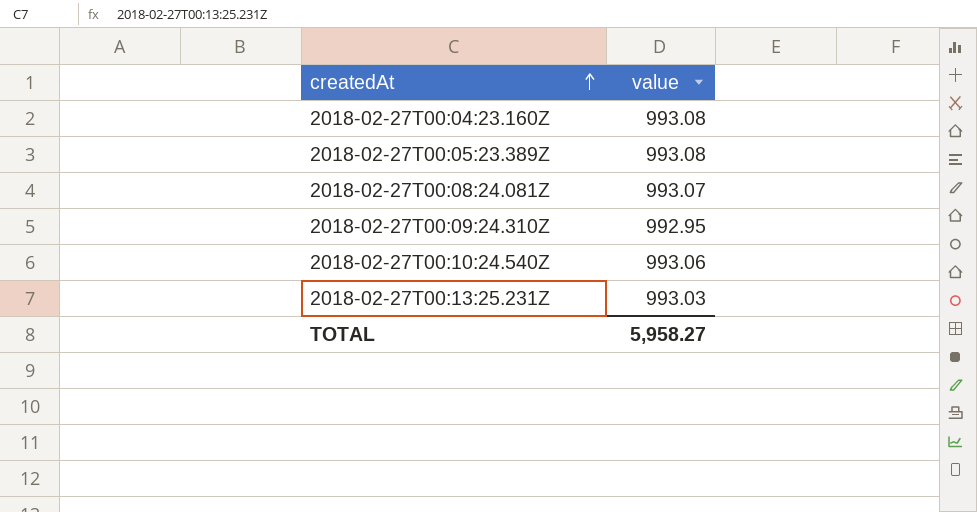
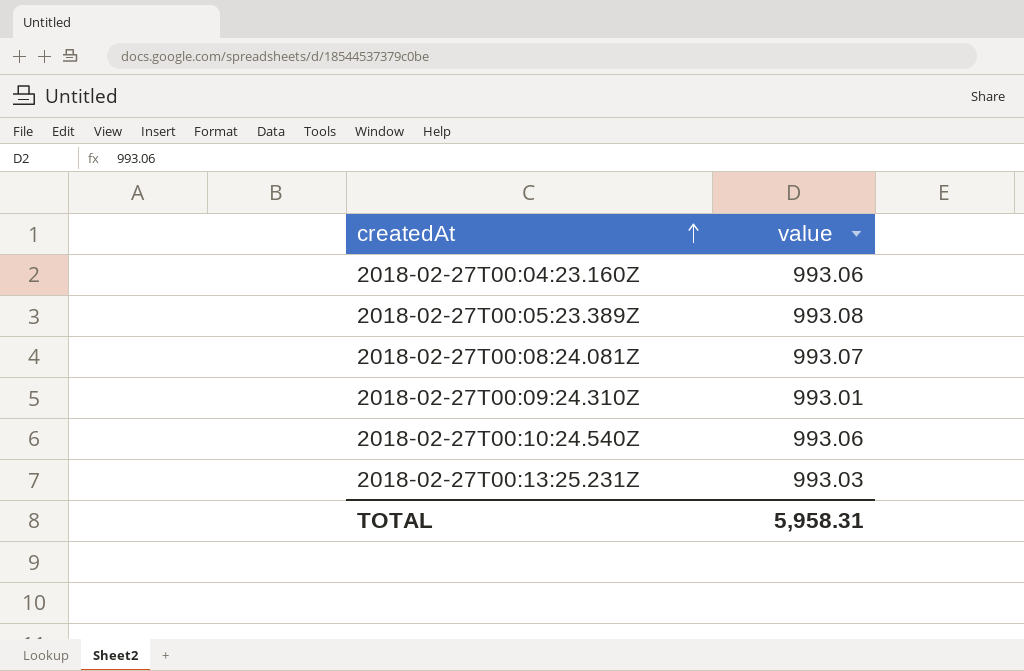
2018-02-27T00:04:23.160Z | value: 993.08 -> 993.06
2018-02-27T00:09:24.310Z | value: 992.95 -> 993.01
TOTAL | value: 5,958.27 -> 5,958.31

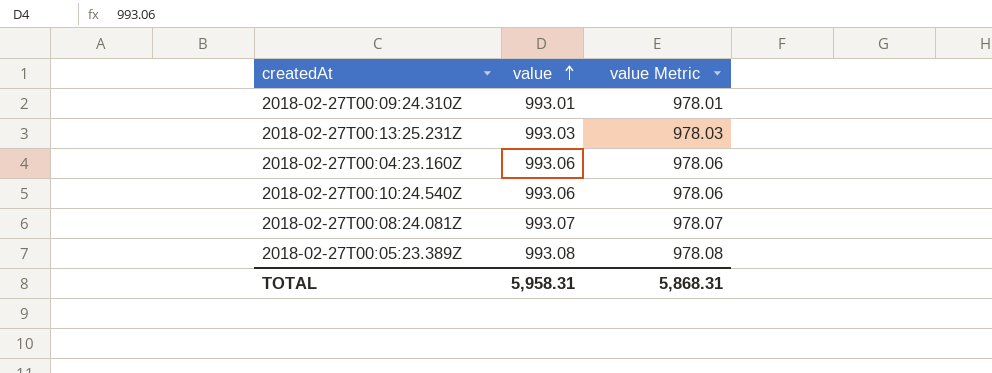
row order: createdAt ascending -> value ascending
column value Metric | formula: none -> [value] - 15

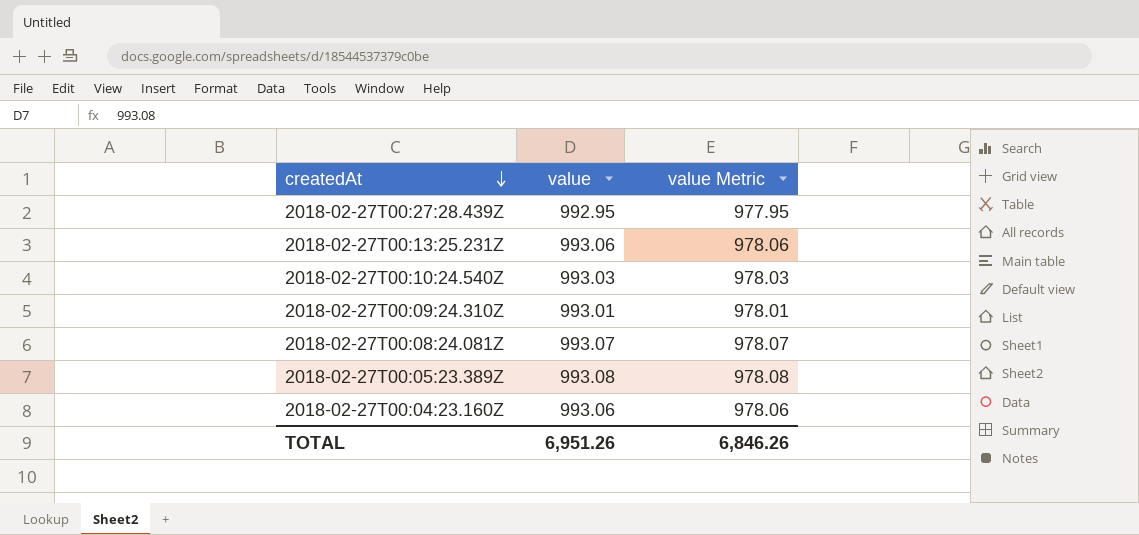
row order: value ascending -> createdAt descending
row 2018-02-27T00:27:28.439Z: none -> 992.95 | 977.95
2018-02-27T00:13:25.231Z | value: 993.03 -> 993.06
2018-02-27T00:13:25.231Z | value Metric: 978.03 -> 978.06
2018-02-27T00:10:24.540Z | value: 993.06 -> 993.03
2018-02-27T00:10:24.540Z | value Metric: 978.06 -> 978.03
TOTAL | value: 5,958.31 -> 6,951.26
TOTAL | value Metric: 5,868.31 -> 6,846.26

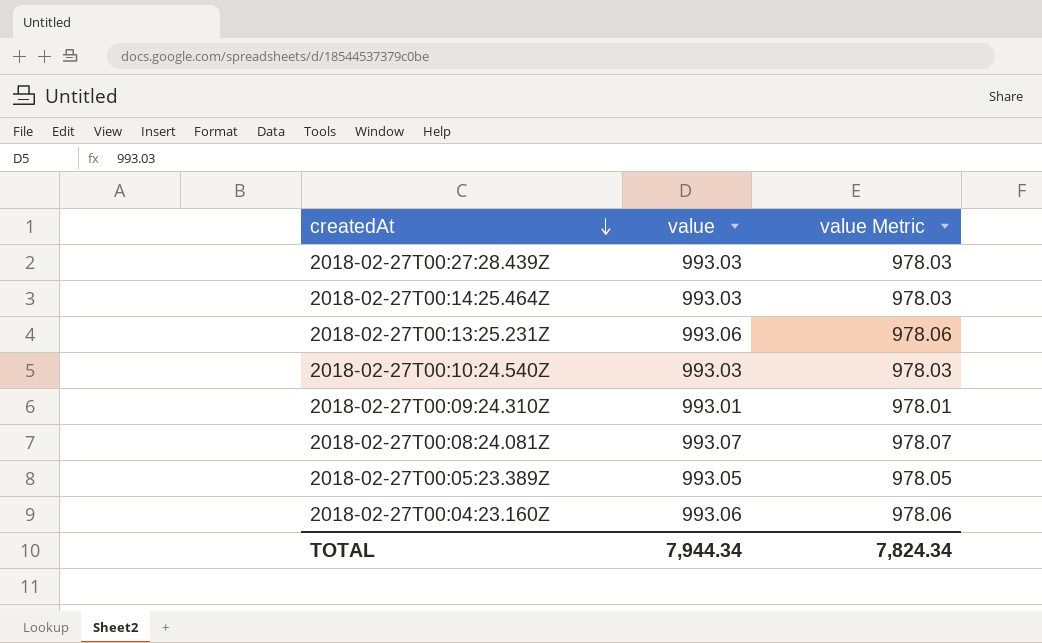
2018-02-27T00:27:28.439Z | value: 992.95 -> 993.03
2018-02-27T00:27:28.439Z | value Metric: 977.95 -> 978.03
row 2018-02-27T00:14:25.464Z: none -> 993.03 | 978.03
2018-02-27T00:05:23.389Z | value: 993.08 -> 993.05
2018-02-27T00:05:23.389Z | value Metric: 978.08 -> 978.05
TOTAL | value: 6,951.26 -> 7,944.34
TOTAL | value Metric: 6,846.26 -> 7,824.34

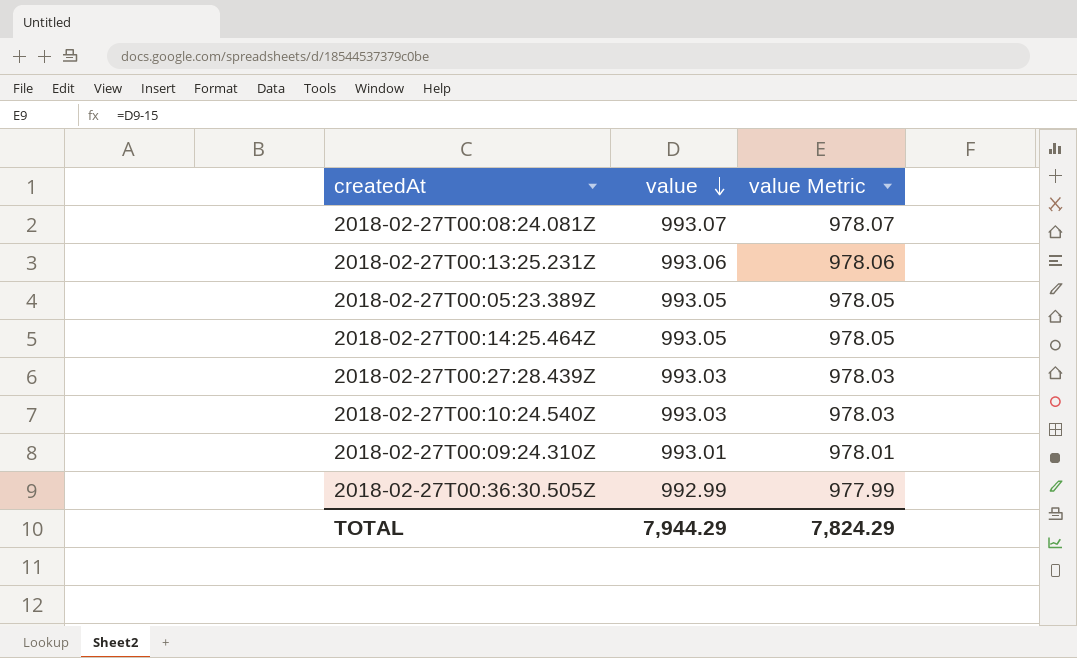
row order: createdAt descending -> value descending
row 2018-02-27T00:04:23.160Z: 993.06 | 978.06 -> none
2018-02-27T00:14:25.464Z | value: 993.03 -> 993.05
2018-02-27T00:14:25.464Z | value Metric: 978.03 -> 978.05
row 2018-02-27T00:36:30.505Z: none -> 992.99 | 977.99
TOTAL | value: 7,944.34 -> 7,944.29
TOTAL | value Metric: 7,824.34 -> 7,824.29

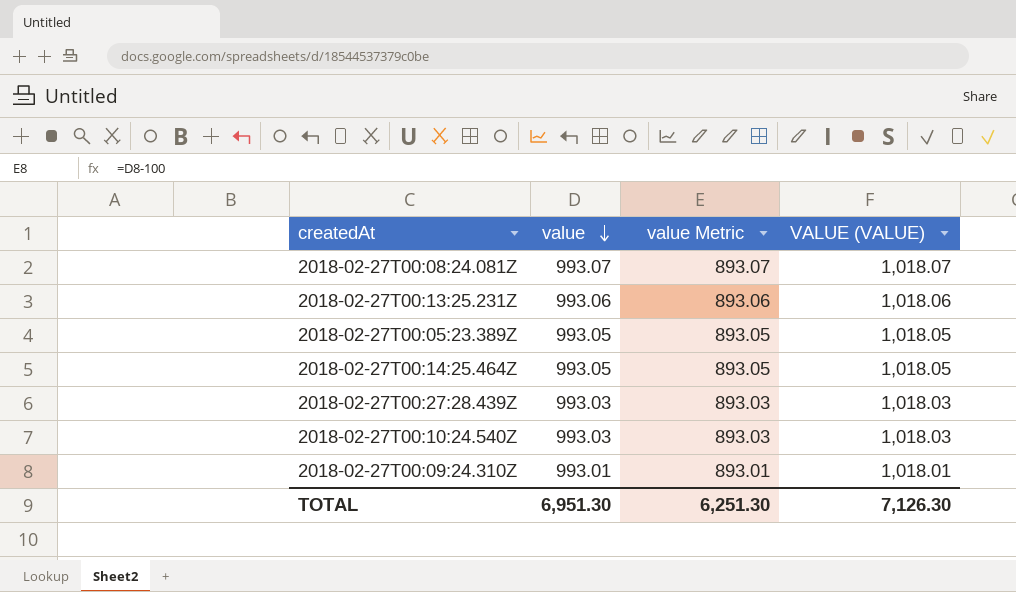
column value Metric | formula: [value] - 15 -> [value] - 100
column VALUE (VALUE) | formula: none -> [value] + 25
row 2018-02-27T00:36:30.505Z: 992.99 | 977.99 -> none
TOTAL | value: 7,944.29 -> 6,951.30
TOTAL | value Metric: 7,824.29 -> 6,251.30

